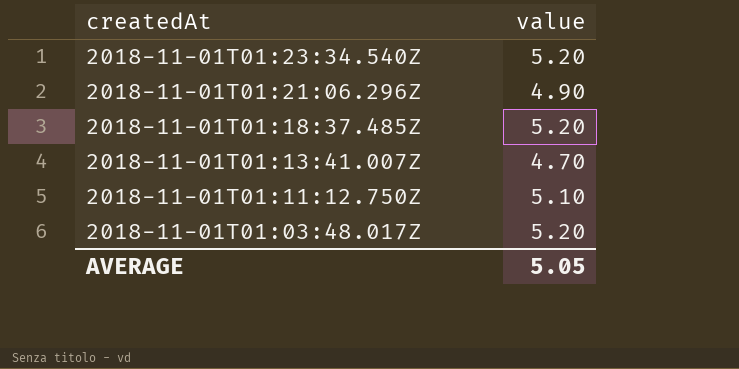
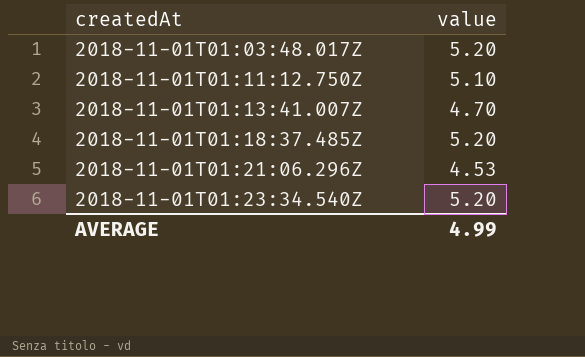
row order: createdAt descending -> createdAt ascending
2018-11-01T01:21:06.296Z | value: 4.90 -> 4.53
AVERAGE | value: 5.05 -> 4.99

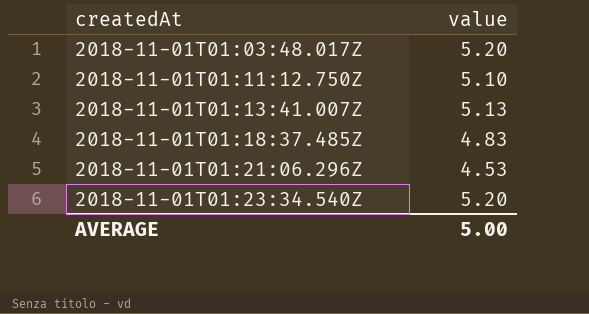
2018-11-01T01:13:41.007Z | value: 4.70 -> 5.13
2018-11-01T01:18:37.485Z | value: 5.20 -> 4.83
AVERAGE | value: 4.99 -> 5.00

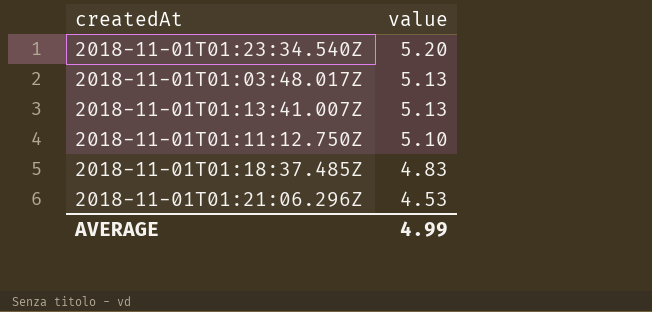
row order: createdAt ascending -> value descending
2018-11-01T01:03:48.017Z | value: 5.20 -> 5.13
AVERAGE | value: 5.00 -> 4.99

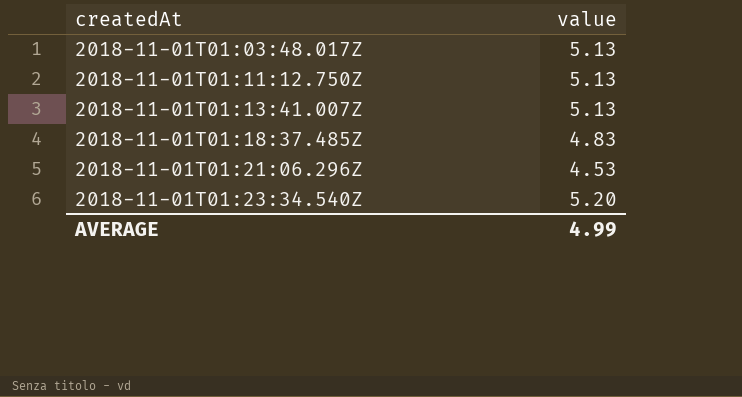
row order: value descending -> createdAt ascending
2018-11-01T01:11:12.750Z | value: 5.10 -> 5.13

